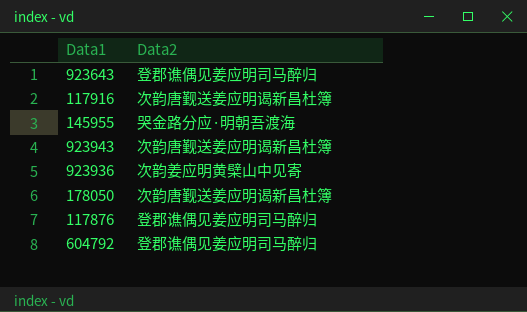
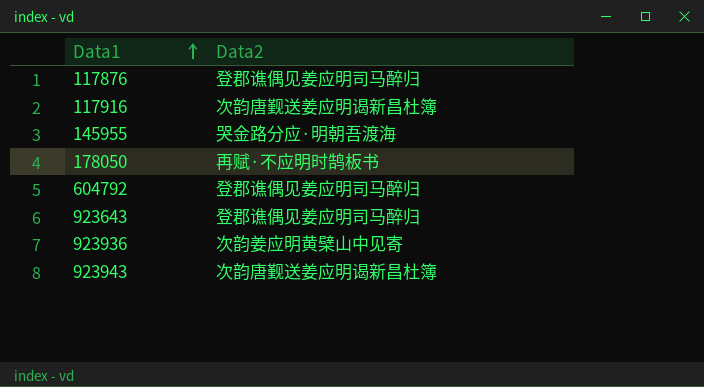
row order: none -> Data1 ascending
178050 | Data2: 次韵唐觐送姜应明谒新昌杜簿 -> 再赋·不应明时鹄板书

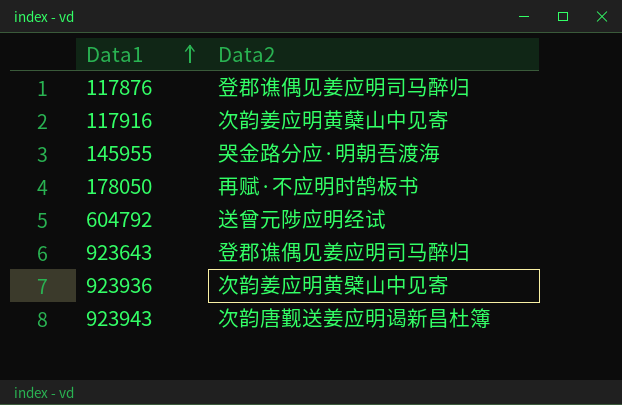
117916 | Data2: 次韵唐觐送姜应明谒新昌杜簿 -> 次韵姜应明黄蘖山中见寄
604792 | Data2: 登郡谯偶见姜应明司马醉归 -> 送曾元陟应明经试

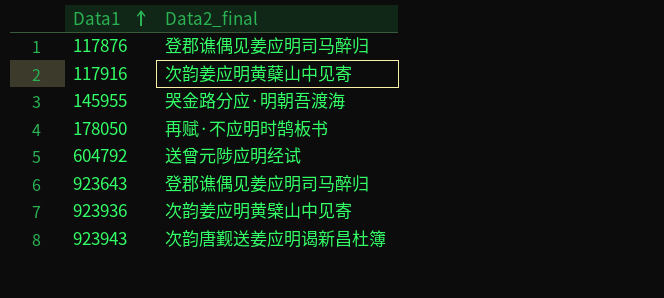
column name: Data2 -> Data2_final

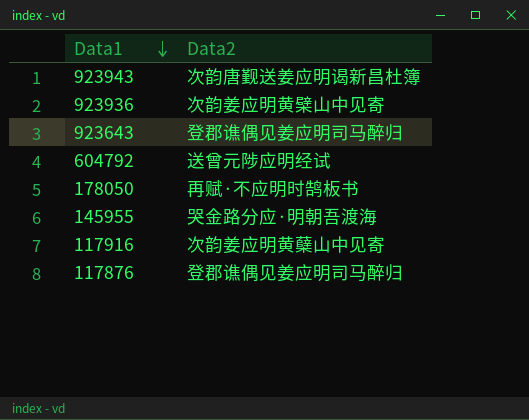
row order: Data1 ascending -> Data1 descending
column name: Data2_final -> Data2

